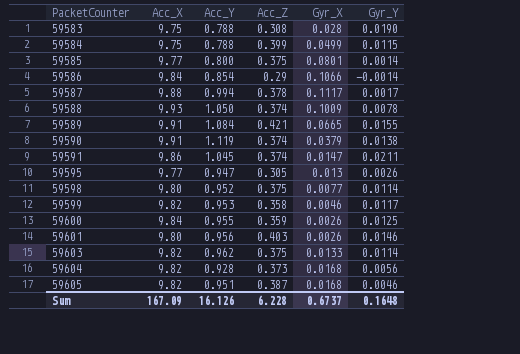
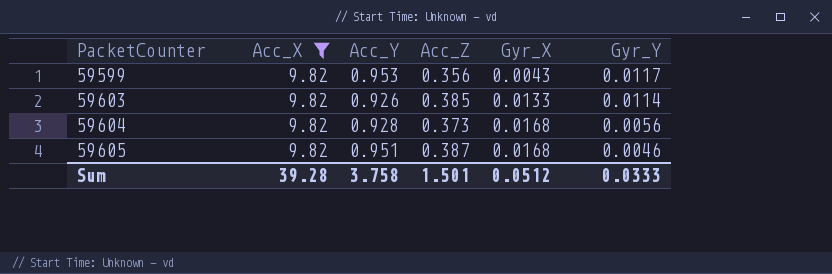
filter: none -> Acc_X = 9.82
59599 | Acc_Z: 0.358 -> 0.356
59599 | Gyr_X: 0.0046 -> 0.0043
59603 | Acc_Y: 0.962 -> 0.926
59603 | Acc_Z: 0.375 -> 0.385
Sum | Acc_X: 167.09 -> 39.28
Sum | Acc_Y: 16.126 -> 3.758
Sum | Acc_Z: 6.228 -> 1.501
Sum | Gyr_X: 0.6737 -> 0.0512
Sum | Gyr_Y: 0.1648 -> 0.0333

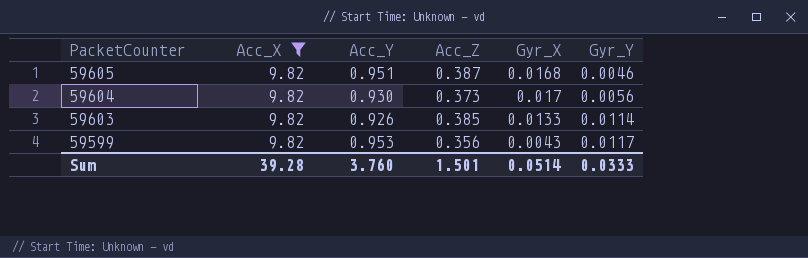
row order: PacketCounter ascending -> PacketCounter descending
59604 | Acc_Y: 0.928 -> 0.930
59604 | Gyr_X: 0.0168 -> 0.017
Sum | Acc_Y: 3.758 -> 3.760
Sum | Gyr_X: 0.0512 -> 0.0514

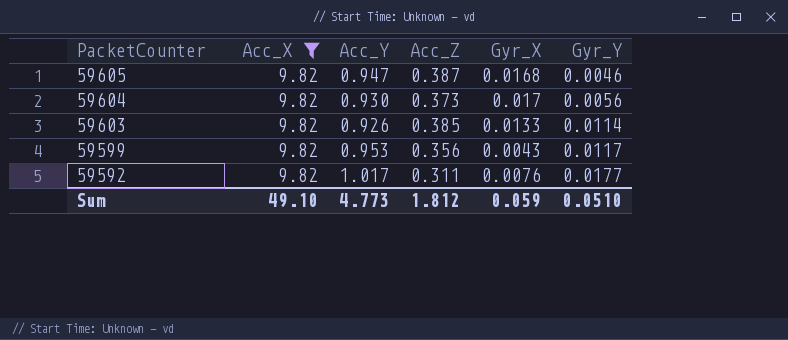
59605 | Acc_Y: 0.951 -> 0.947
row 59592: none -> 9.82 | 1.017 | 0.311 | 0.0076 | 0.0177
Sum | Acc_X: 39.28 -> 49.10
Sum | Acc_Y: 3.760 -> 4.773
Sum | Acc_Z: 1.501 -> 1.812
Sum | Gyr_X: 0.0514 -> 0.059
Sum | Gyr_Y: 0.0333 -> 0.0510

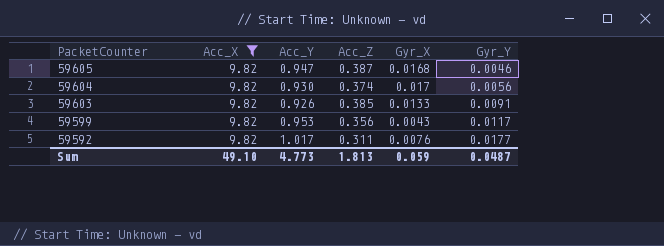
59604 | Acc_Z: 0.373 -> 0.374
59603 | Gyr_Y: 0.0114 -> 0.0091
Sum | Acc_Z: 1.812 -> 1.813
Sum | Gyr_Y: 0.0510 -> 0.0487

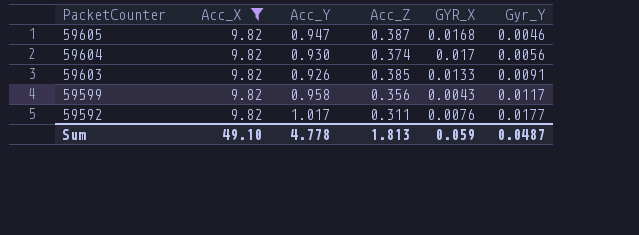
column name: Gyr_X -> GYR_X
59599 | Acc_Y: 0.953 -> 0.958
Sum | Acc_Y: 4.773 -> 4.778

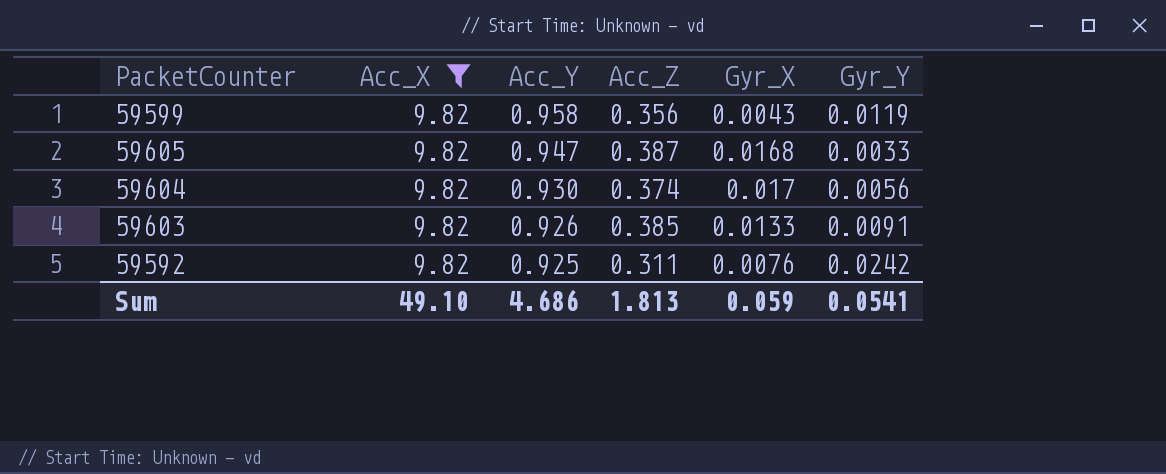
row order: PacketCounter descending -> Acc_Y descending
column name: GYR_X -> Gyr_X
59599 | Gyr_Y: 0.0117 -> 0.0119
59605 | Gyr_Y: 0.0046 -> 0.0033
59592 | Acc_Y: 1.017 -> 0.925
59592 | Gyr_Y: 0.0177 -> 0.0242
Sum | Acc_Y: 4.778 -> 4.686
Sum | Gyr_Y: 0.0487 -> 0.0541

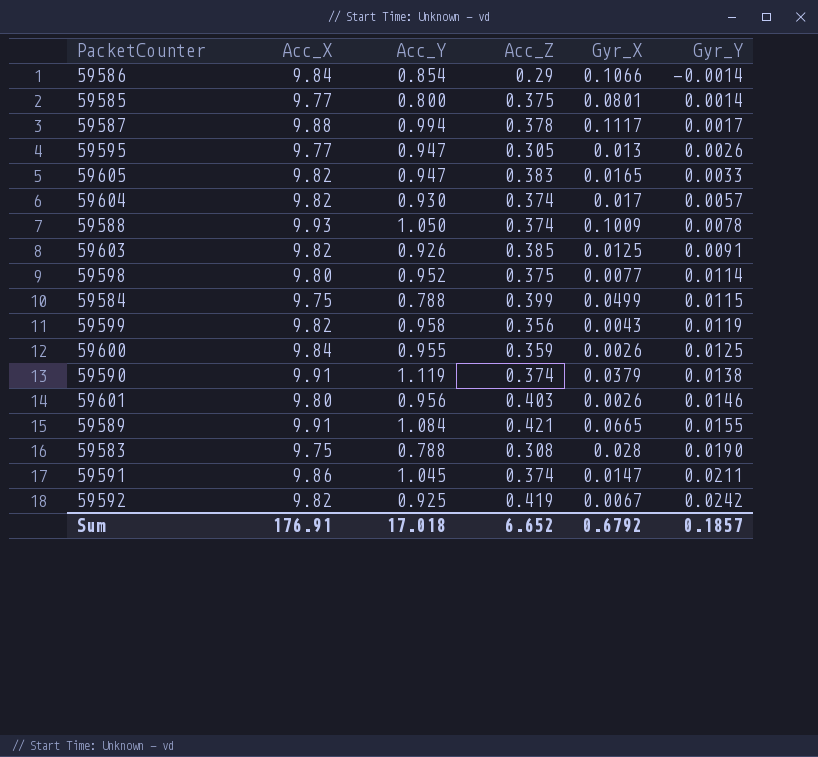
filter: Acc_X = 9.82 -> none
row order: Acc_Y descending -> Gyr_Y ascending
59605 | Acc_Z: 0.387 -> 0.383
59605 | Gyr_X: 0.0168 -> 0.0165
59604 | Gyr_Y: 0.0056 -> 0.0057
59603 | Gyr_X: 0.0133 -> 0.0125
59592 | Acc_Z: 0.311 -> 0.419
59592 | Gyr_X: 0.0076 -> 0.0067
Sum | Acc_X: 49.10 -> 176.91
Sum | Acc_Y: 4.686 -> 17.018
Sum | Acc_Z: 1.813 -> 6.652
Sum | Gyr_X: 0.059 -> 0.6792
Sum | Gyr_Y: 0.0541 -> 0.1857

